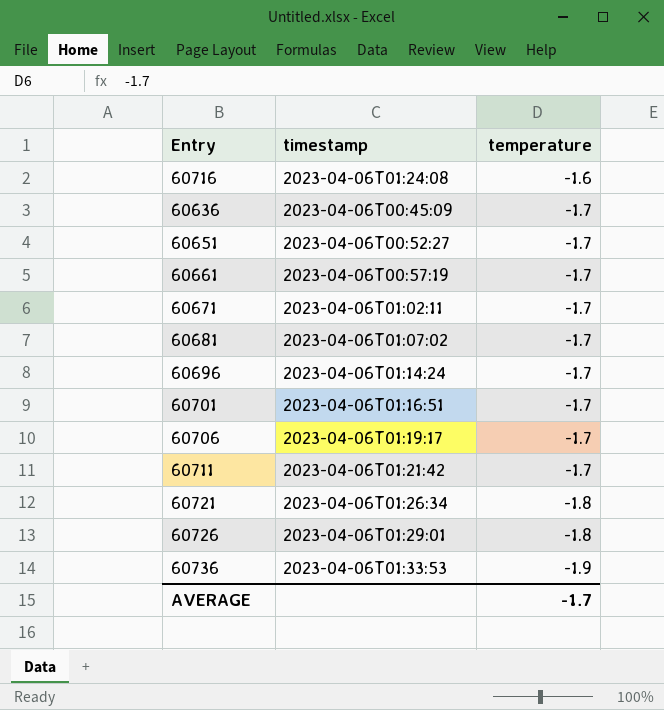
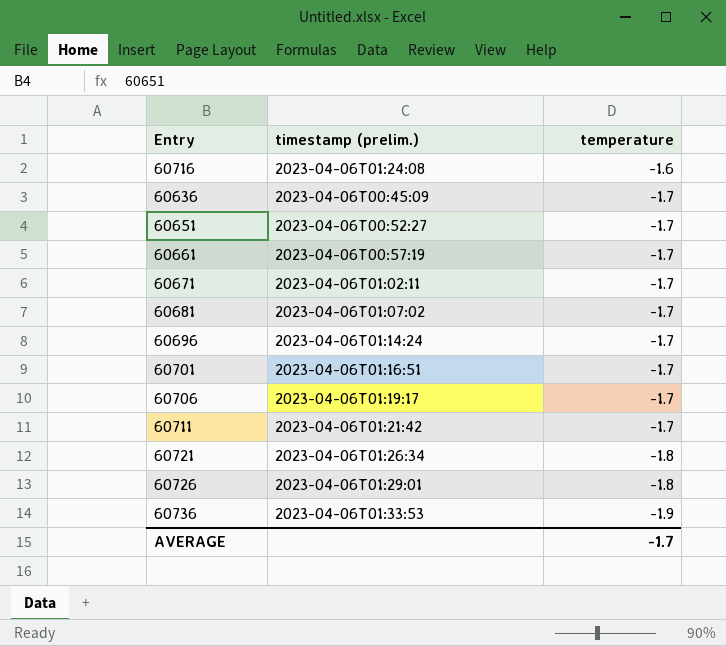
column name: timestamp -> timestamp (prelim.)

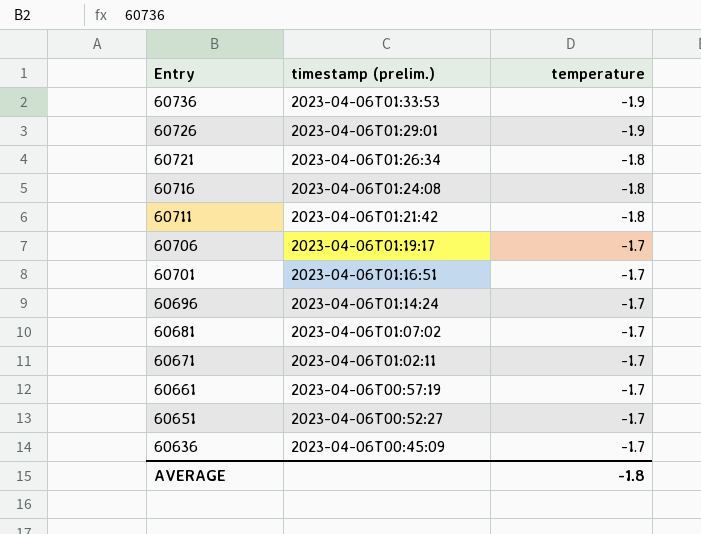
row order: temperature descending -> Entry descending
60726 | temperature: -1.8 -> -1.9
60716 | temperature: -1.6 -> -1.8
60711 | temperature: -1.7 -> -1.8
AVERAGE | temperature: -1.7 -> -1.8

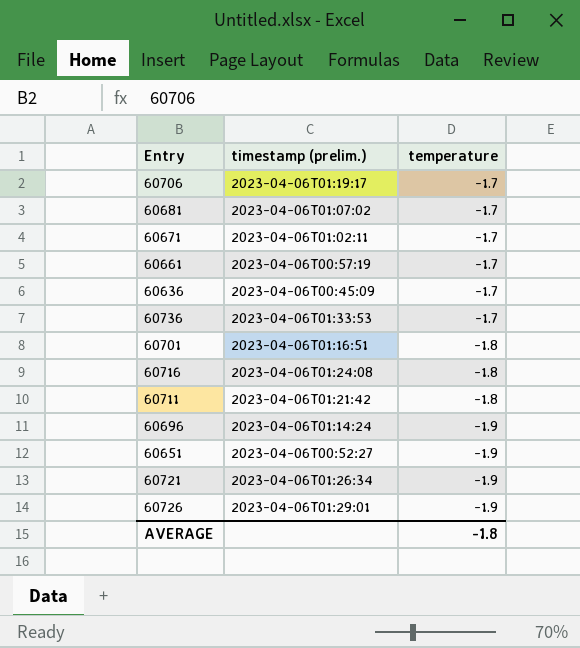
row order: Entry descending -> temperature descending
60736 | temperature: -1.9 -> -1.7
60701 | temperature: -1.7 -> -1.8
60696 | temperature: -1.7 -> -1.9
60651 | temperature: -1.7 -> -1.9
60721 | temperature: -1.8 -> -1.9

